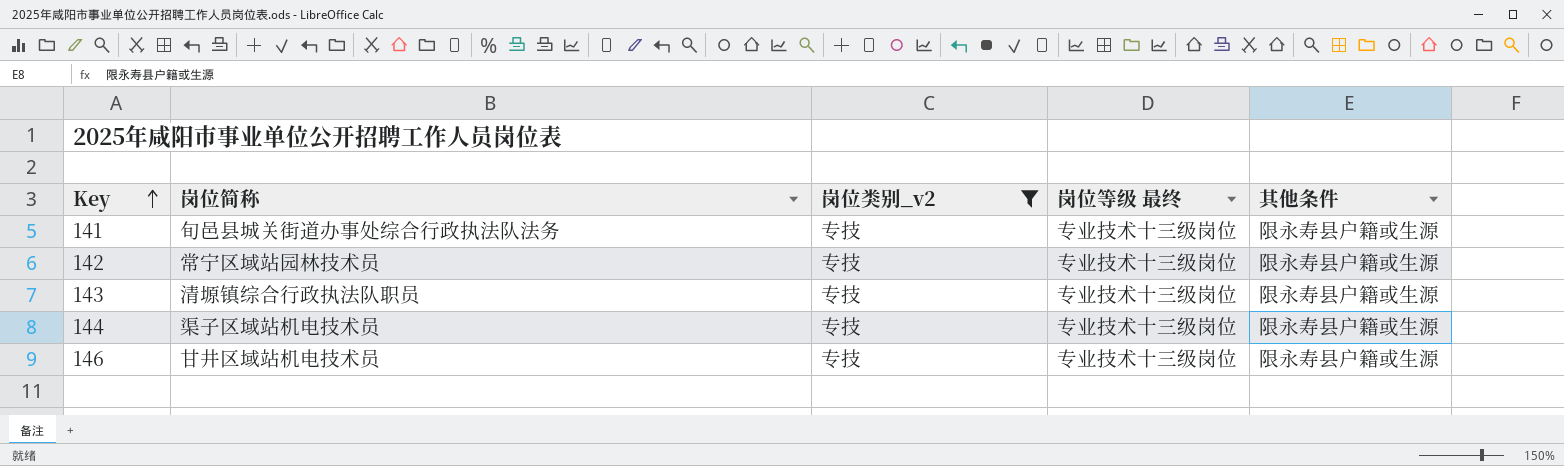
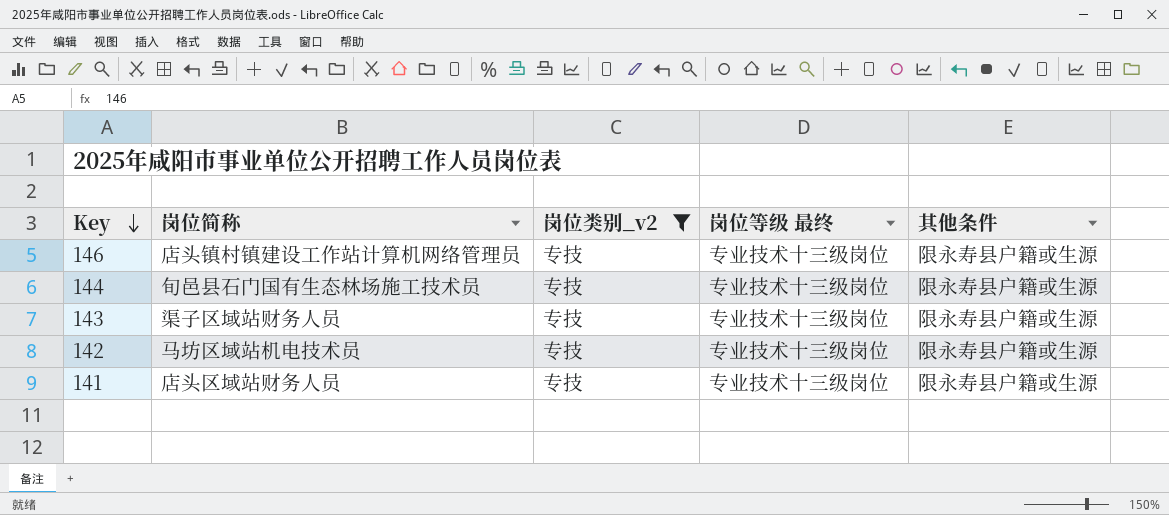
row order: Key ascending -> Key descending
146 | 岗位简称: 甘井区域站机电技术员 -> 店头镇村镇建设工作站计算机网络管理员
144 | 岗位简称: 渠子区域站机电技术员 -> 旬邑县石门国有生态林场施工技术员
143 | 岗位简称: 清塬镇综合行政执法队职员 -> 渠子区域站财务人员
142 | 岗位简称: 常宁区域站园林技术员 -> 马坊区域站机电技术员
141 | 岗位简称: 旬邑县城关街道办事处综合行政执法队法务 -> 店头区域站财务人员

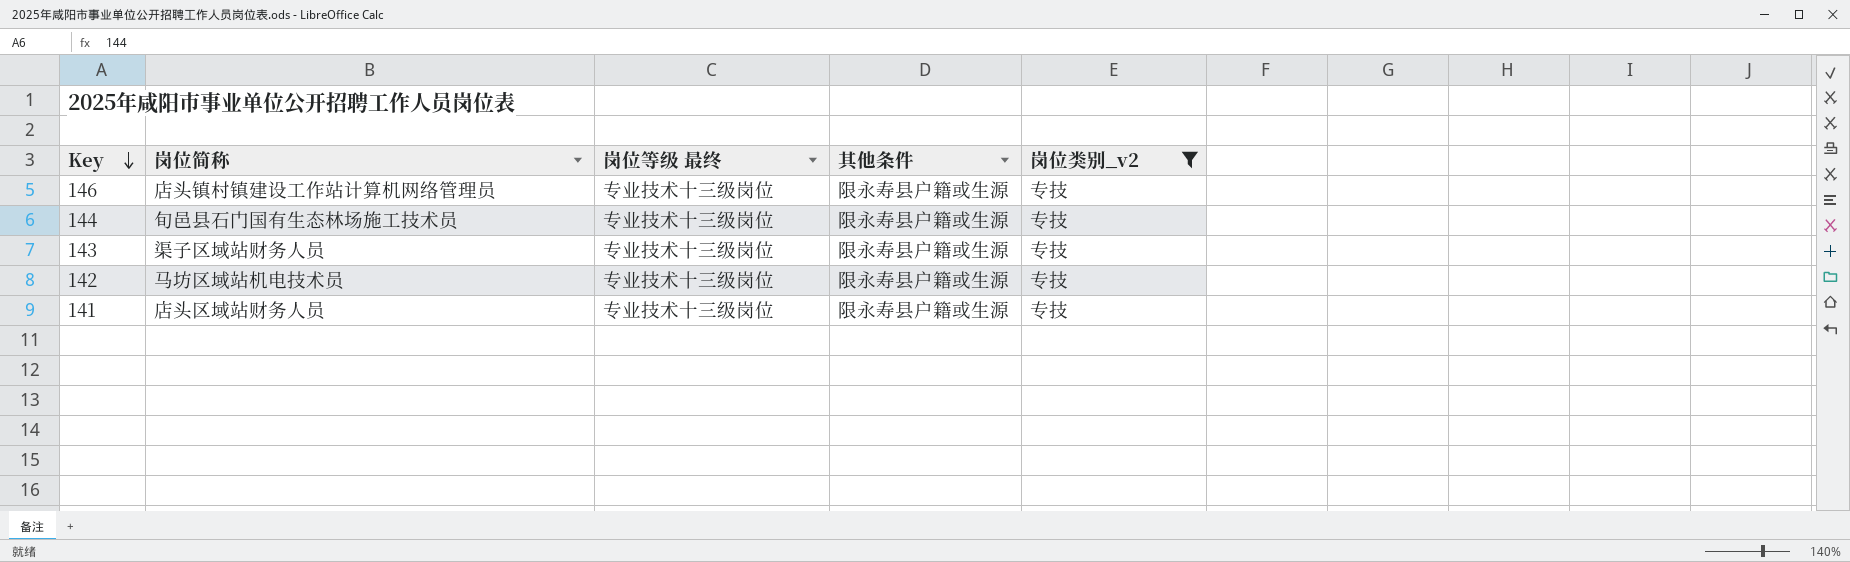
column 岗位类别_v2 | position: 3 -> 5

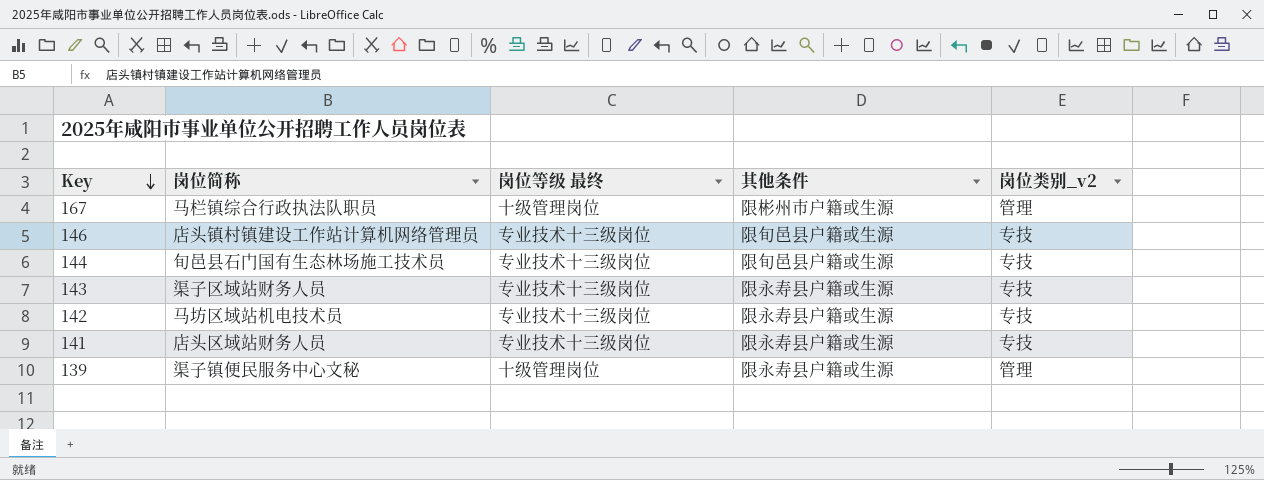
filter: 岗位类别_v2 = 专技 -> none
146 | 其他条件: 限永寿县户籍或生源 -> 限旬邑县户籍或生源
144 | 其他条件: 限永寿县户籍或生源 -> 限旬邑县户籍或生源

